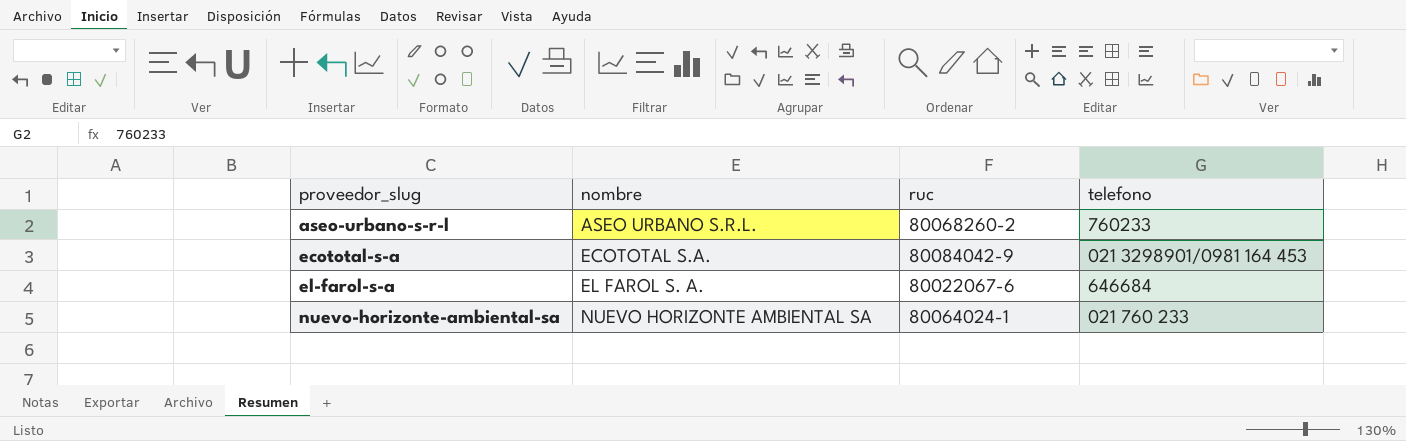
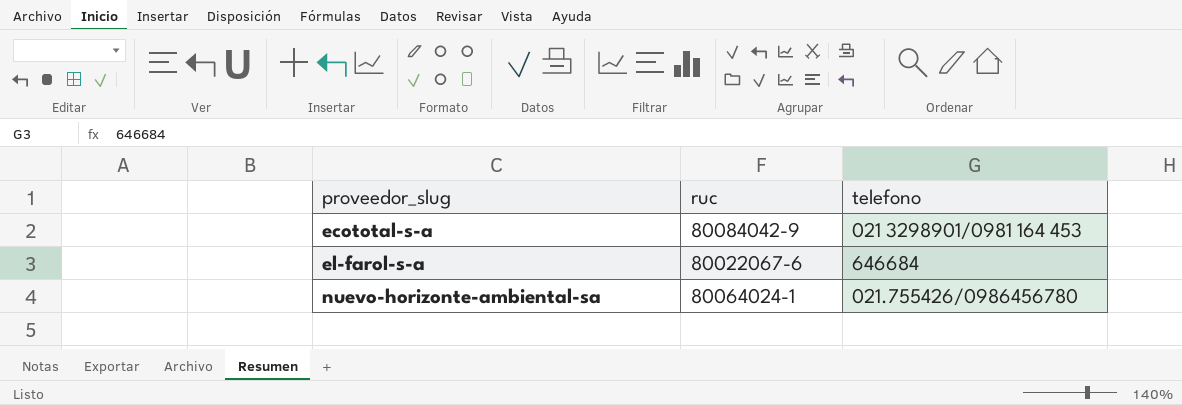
column nombre | position: 2 -> none
row aseo-urbano-s-r-l: ASEO URBANO S.R.L. | 80068260-2 | 760233 -> none
nuevo-horizonte-ambiental-sa | telefono: 021 760 233 -> 021.755426/0986456780

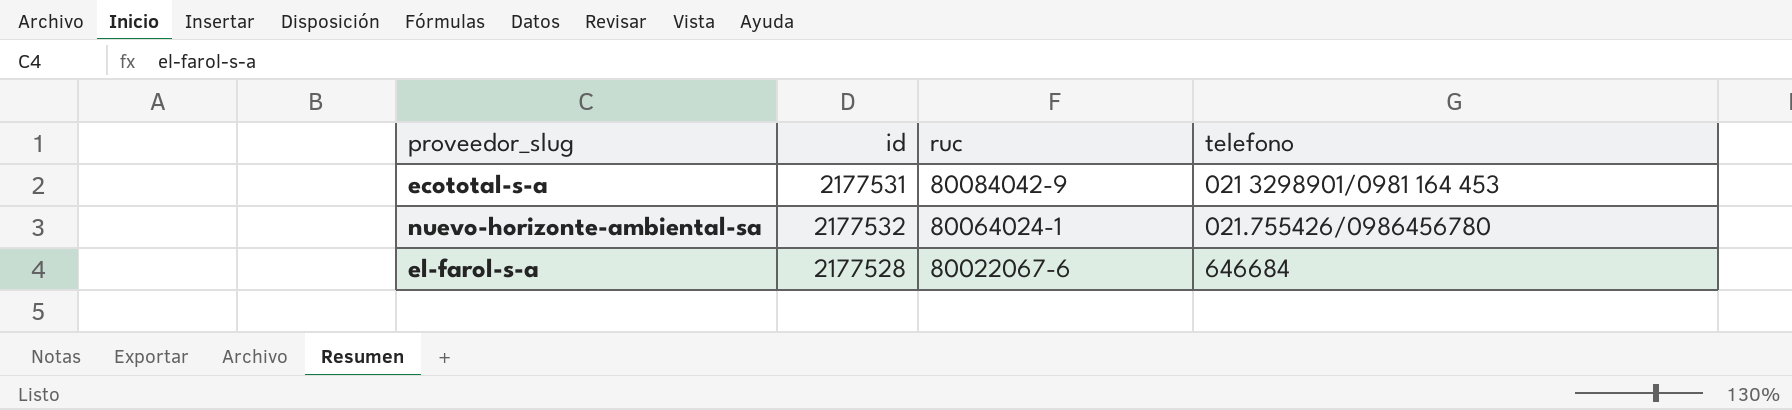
row order: proveedor_slug ascending -> ruc descending
column id | position: none -> 2

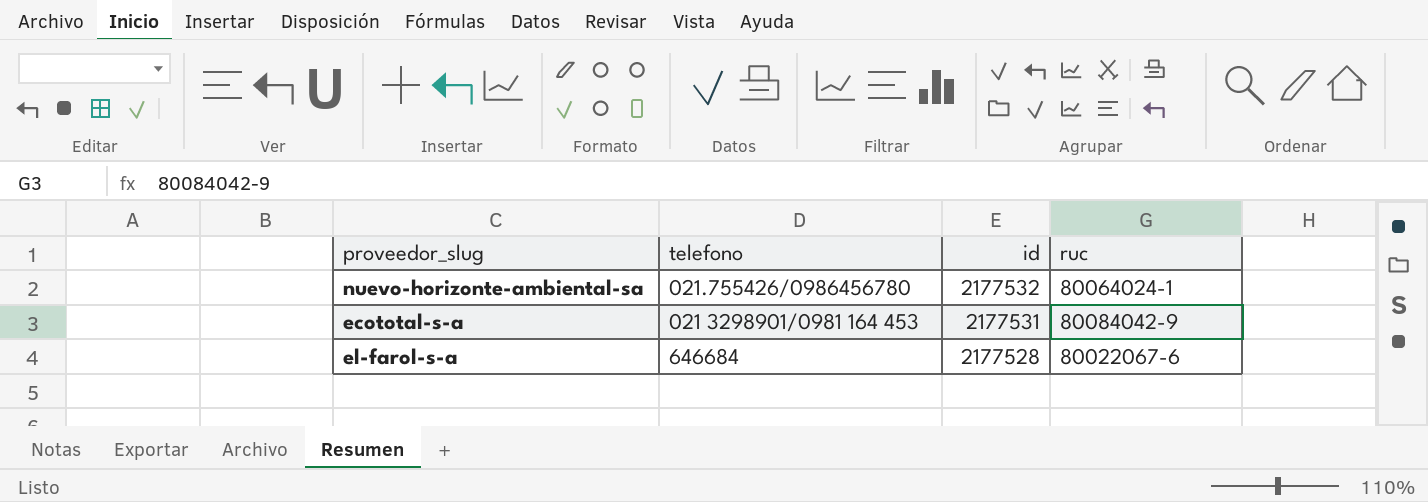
row order: ruc descending -> id descending
column telefono | position: 4 -> 2

